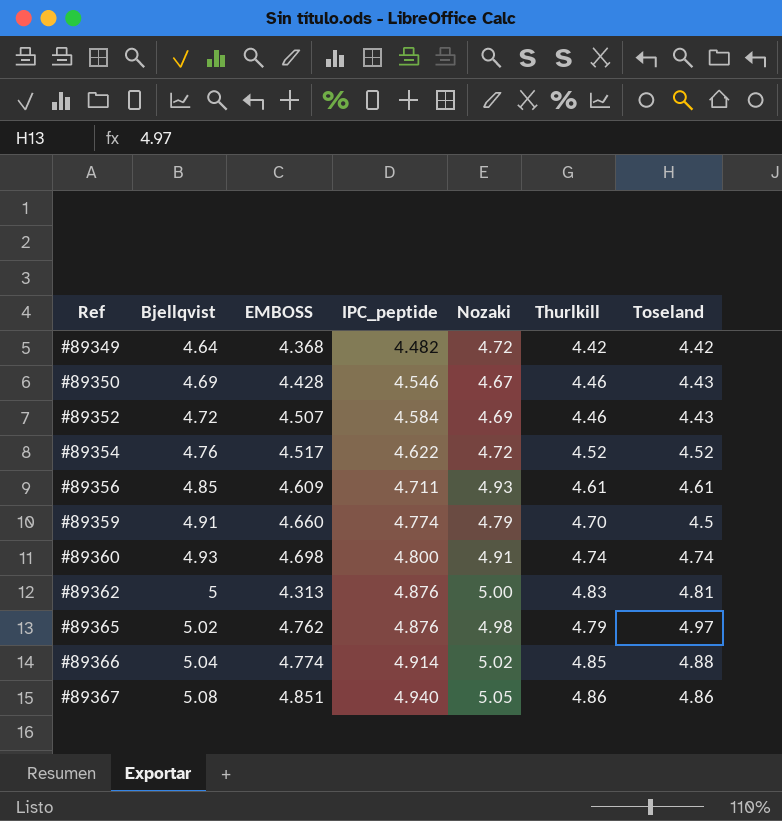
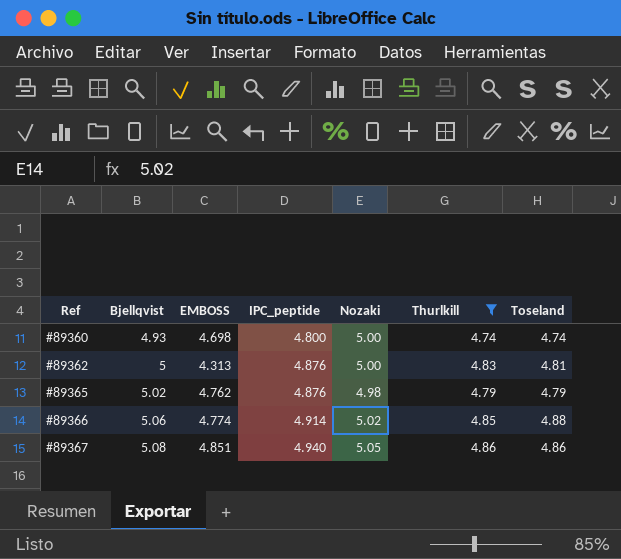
filter: none -> Thurlkill >= 4.74
#89360 | Nozaki: 4.91 -> 5.00
#89365 | Toseland: 4.97 -> 4.79
#89366 | Bjellqvist: 5.04 -> 5.06

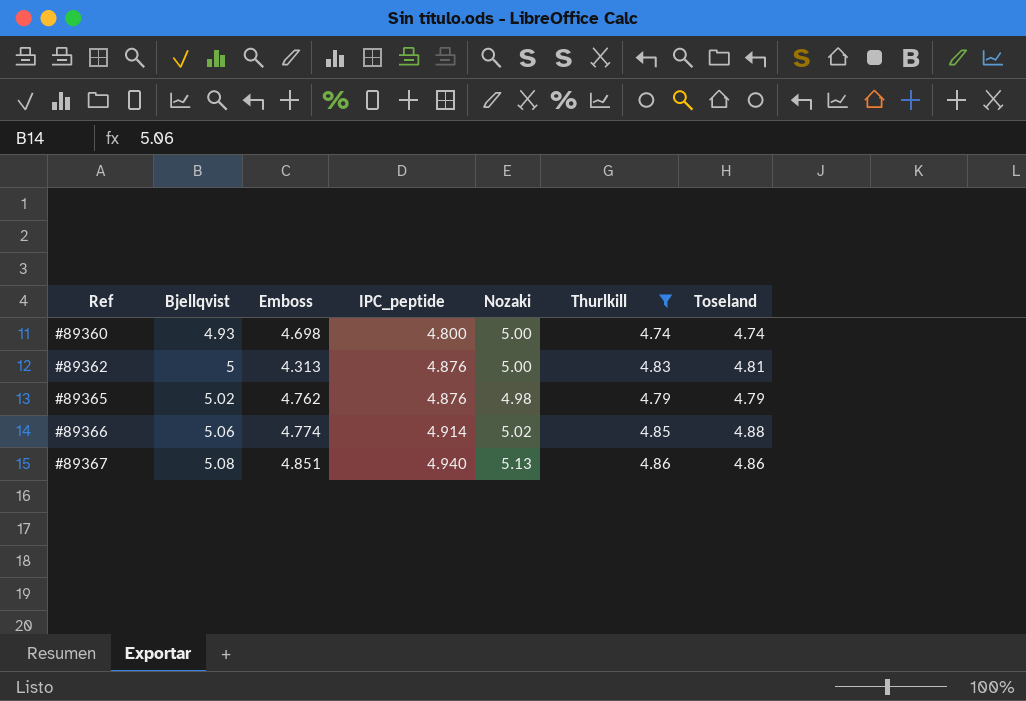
column name: EMBOSS -> Emboss
#89367 | Nozaki: 5.05 -> 5.13

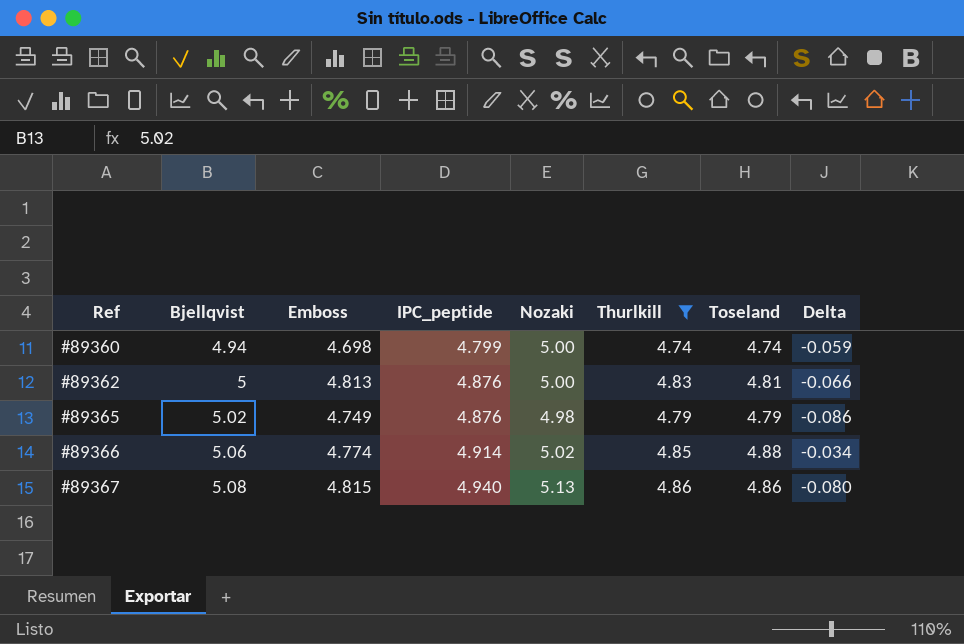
column Delta | formula: none -> [Toseland] - [IPC_peptide]
#89360 | Bjellqvist: 4.93 -> 4.94
#89360 | IPC_peptide: 4.800 -> 4.799
#89362 | Emboss: 4.313 -> 4.813
#89365 | Emboss: 4.762 -> 4.749
#89367 | Emboss: 4.851 -> 4.815

